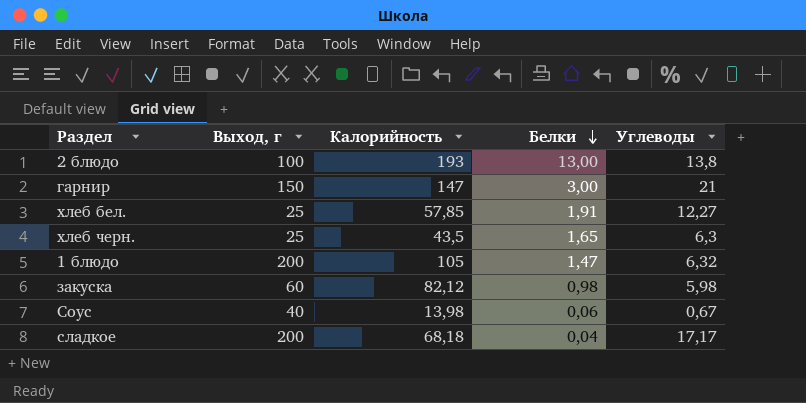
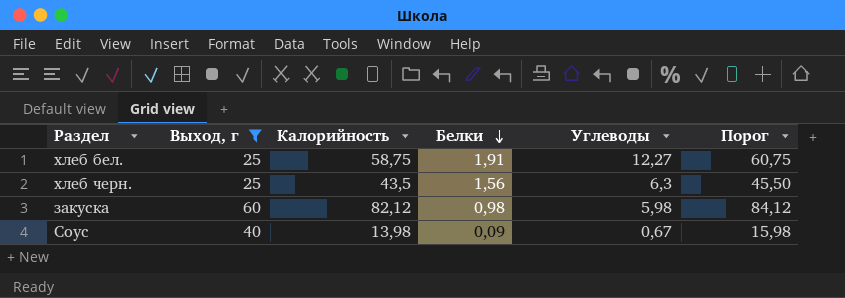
filter: none -> Выход, г <= 60
column Порог | formula: none -> [Калорийность] + 2
хлеб бел. | Калорийность: 57,85 -> 58,75
хлеб черн. | Белки: 1,65 -> 1,56
Соус | Белки: 0,06 -> 0,09

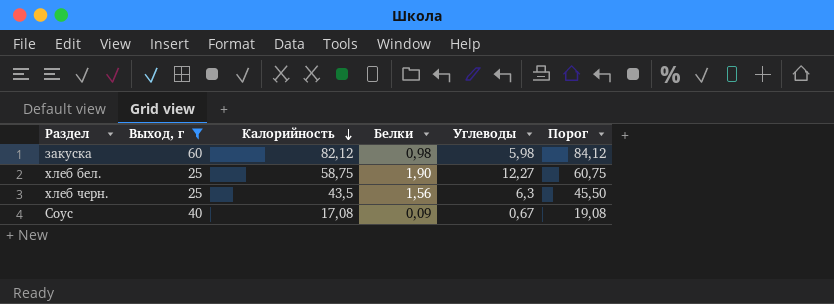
row order: Белки descending -> Калорийность descending
хлеб бел. | Белки: 1,91 -> 1,90
Соус | Калорийность: 13,98 -> 17,08
Соус | Порог: 15,98 -> 19,08

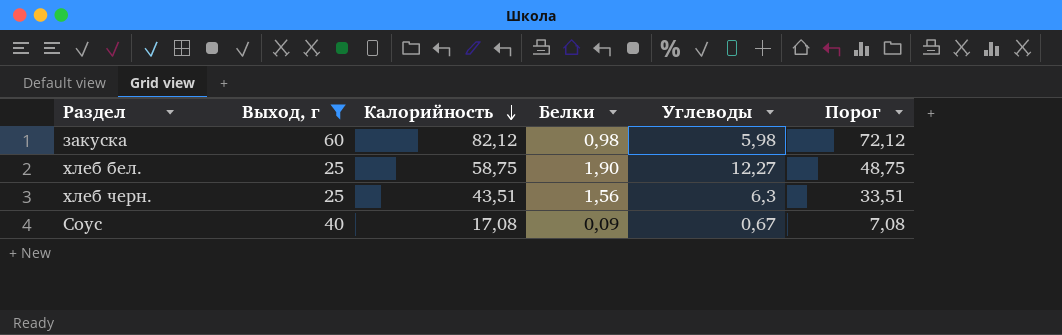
column Порог | formula: [Калорийность] + 2 -> [Калорийность] - 10
хлеб черн. | Калорийность: 43,5 -> 43,51

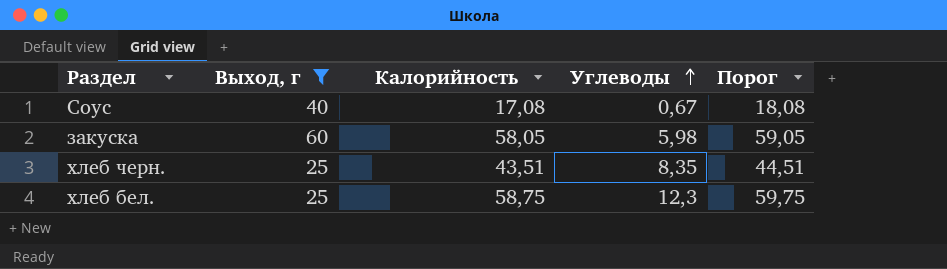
row order: Калорийность descending -> Углеводы ascending
column Белки | position: 4 -> none
column Порог | formula: [Калорийность] - 10 -> [Калорийность] + 1
закуска | Калорийность: 82,12 -> 58,05
хлеб черн. | Углеводы: 6,3 -> 8,35
хлеб бел. | Углеводы: 12,27 -> 12,3

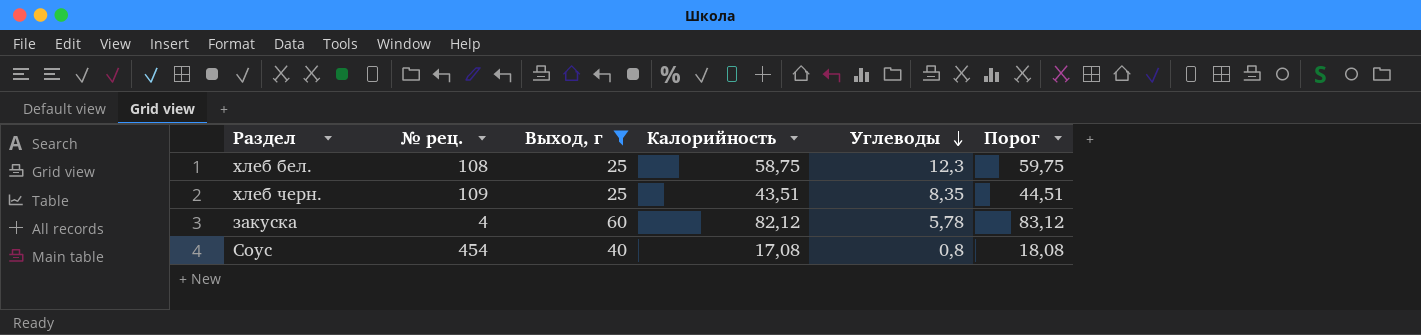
row order: Углеводы ascending -> Углеводы descending
column № рец. | position: none -> 2
закуска | Калорийность: 58,05 -> 82,12
закуска | Углеводы: 5,98 -> 5,78
закуска | Порог: 59,05 -> 83,12
Соус | Углеводы: 0,67 -> 0,8

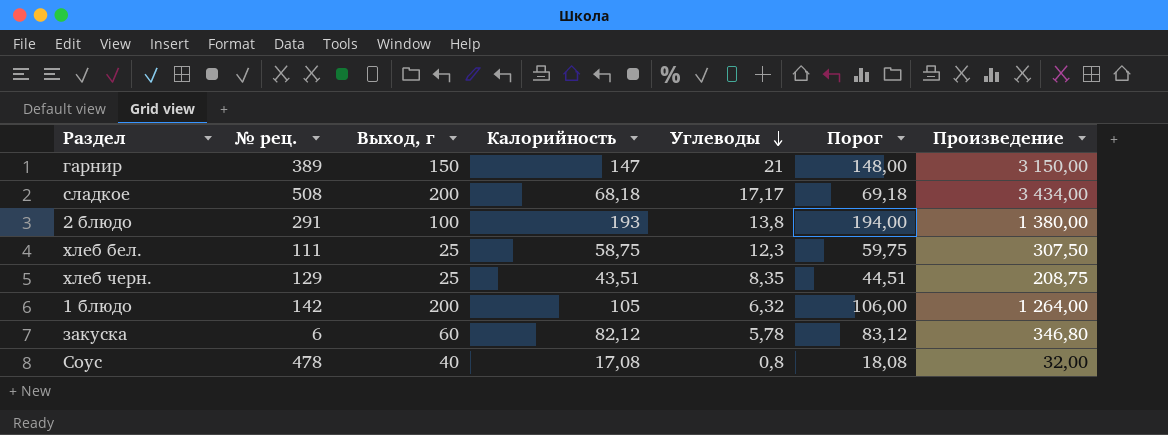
filter: Выход, г <= 60 -> none
column Произведение | formula: none -> [Выход, г] * [Углеводы]
хлеб бел. | № рец.: 108 -> 111
хлеб черн. | № рец.: 109 -> 129
закуска | № рец.: 4 -> 6
Соус | № рец.: 454 -> 478

